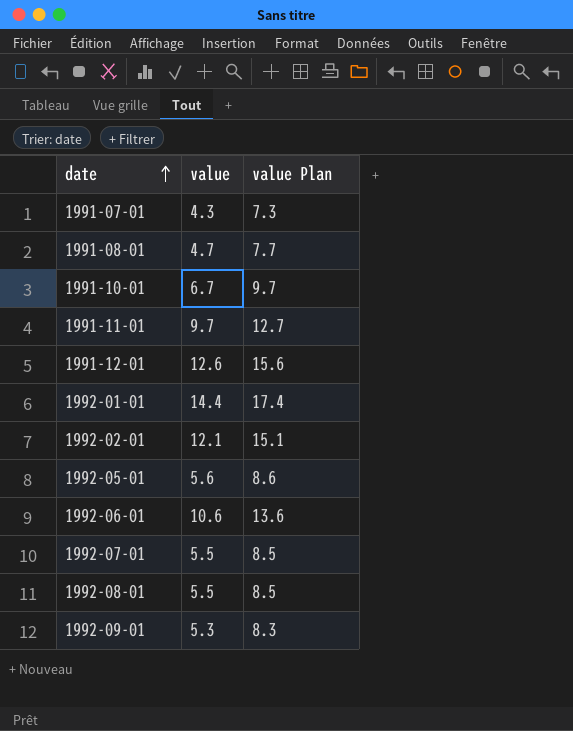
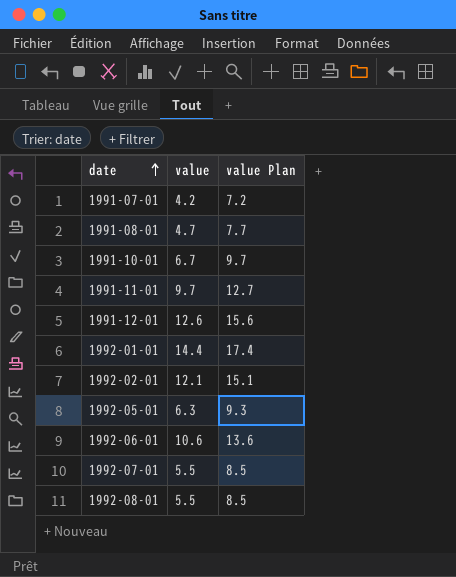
row 1992-09-01: 5.3 | 8.3 -> none
1991-07-01 | value: 4.3 -> 4.2
1991-07-01 | value Plan: 7.3 -> 7.2
1992-05-01 | value: 5.6 -> 6.3
1992-05-01 | value Plan: 8.6 -> 9.3

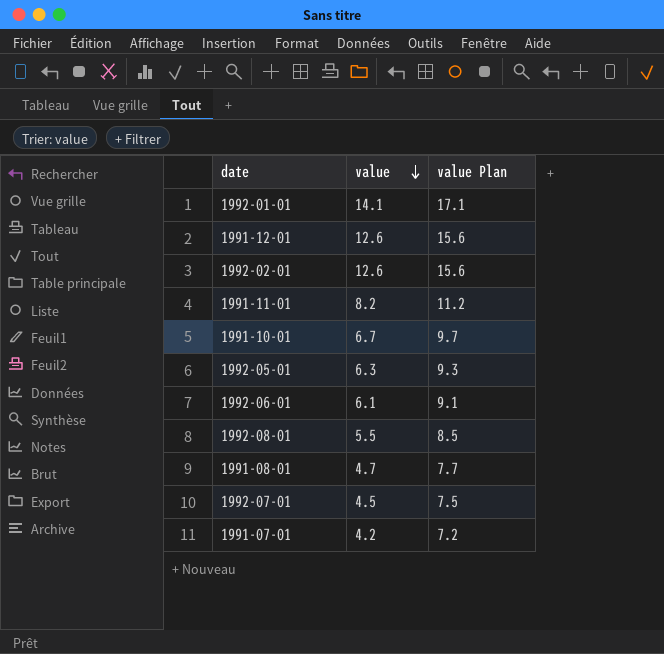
row order: date ascending -> value descending
1992-01-01 | value: 14.4 -> 14.1
1992-01-01 | value Plan: 17.4 -> 17.1
1992-02-01 | value: 12.1 -> 12.6
1992-02-01 | value Plan: 15.1 -> 15.6
1991-11-01 | value: 9.7 -> 8.2
1991-11-01 | value Plan: 12.7 -> 11.2
1992-06-01 | value: 10.6 -> 6.1
1992-06-01 | value Plan: 13.6 -> 9.1
1992-07-01 | value: 5.5 -> 4.5
1992-07-01 | value Plan: 8.5 -> 7.5

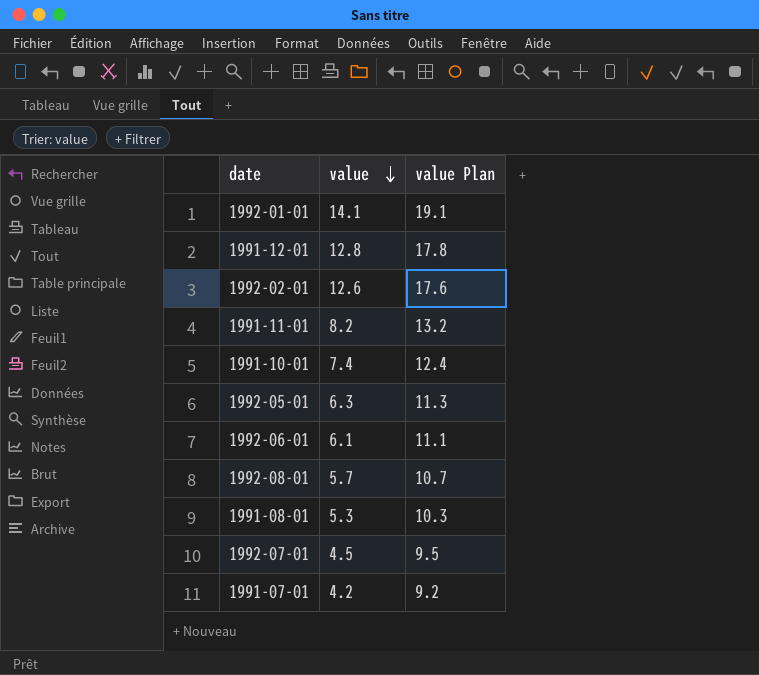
column value Plan | formula: [value] + 3 -> [value] + 5
1991-12-01 | value: 12.6 -> 12.8
1991-10-01 | value: 6.7 -> 7.4
1992-08-01 | value: 5.5 -> 5.7
1991-08-01 | value: 4.7 -> 5.3

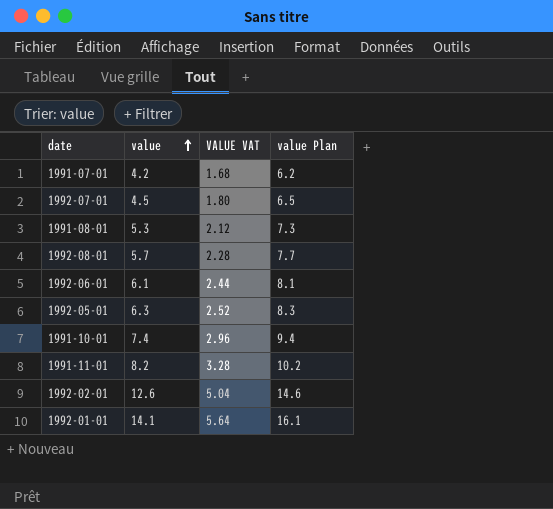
row order: value descending -> value ascending
column VALUE VAT | formula: none -> [value] * 0.4
column value Plan | formula: [value] + 5 -> [value] + 2
row 1991-12-01: 12.8 | 17.8 -> none

